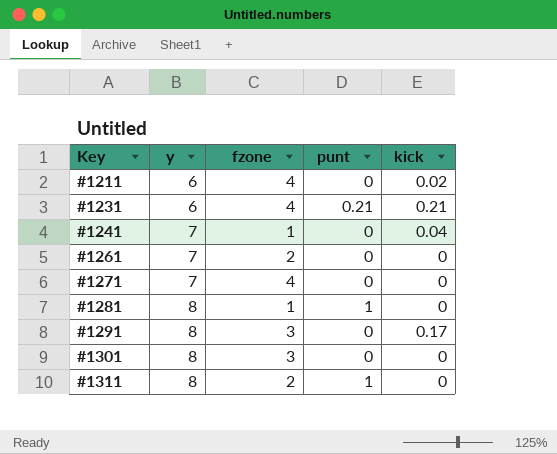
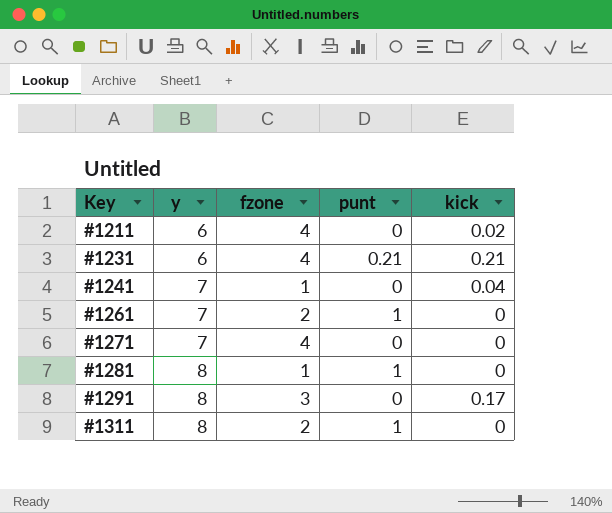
row #1301: 8 | 3 | 0 | 0 -> none
#1261 | punt: 0 -> 1

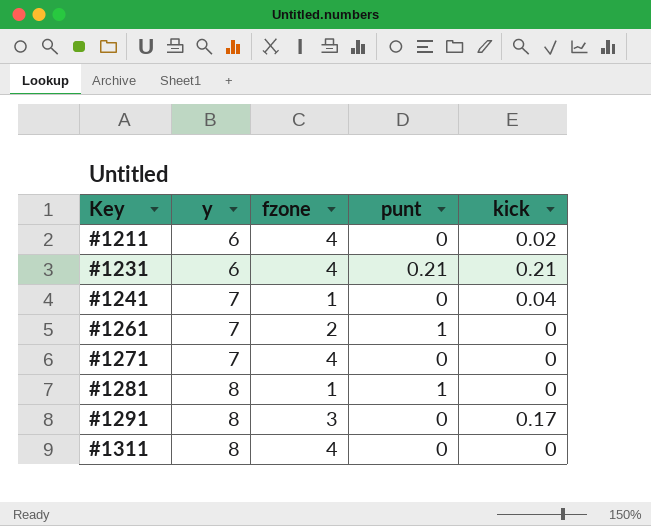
#1311 | fzone: 2 -> 4
#1311 | punt: 1 -> 0

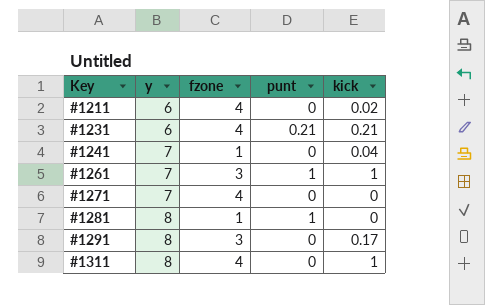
#1261 | fzone: 2 -> 3
#1261 | kick: 0 -> 1
#1311 | kick: 0 -> 1

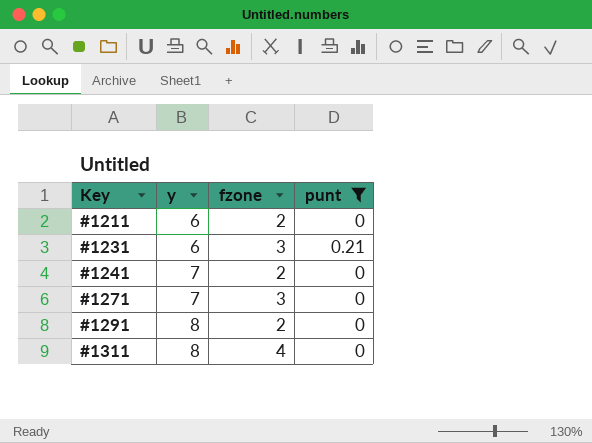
filter: none -> punt != 1
column kick | position: 5 -> none
#1211 | fzone: 4 -> 2
#1231 | fzone: 4 -> 3
#1241 | fzone: 1 -> 2
#1271 | fzone: 4 -> 3
#1291 | fzone: 3 -> 2

